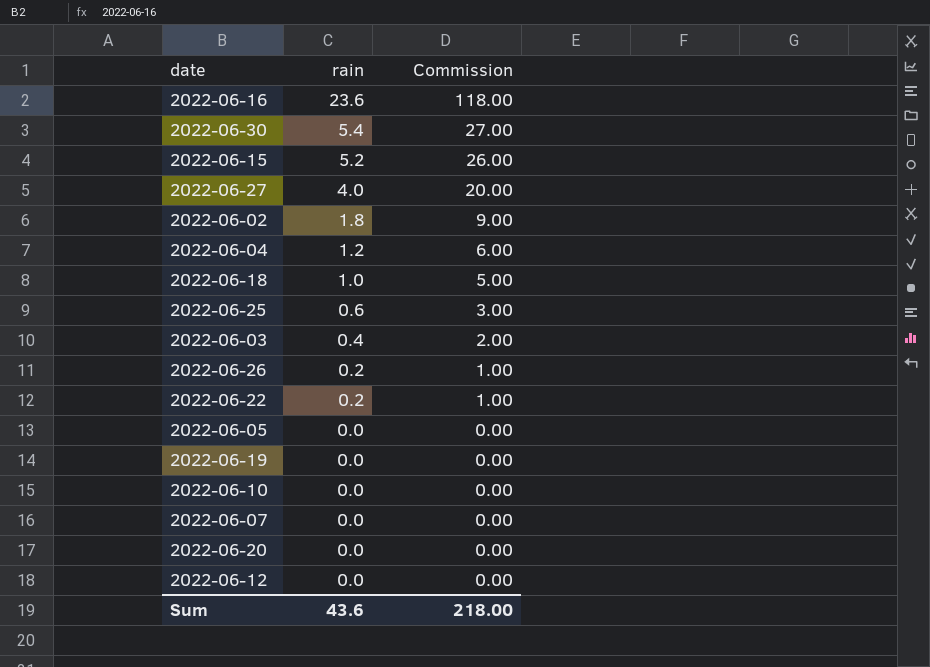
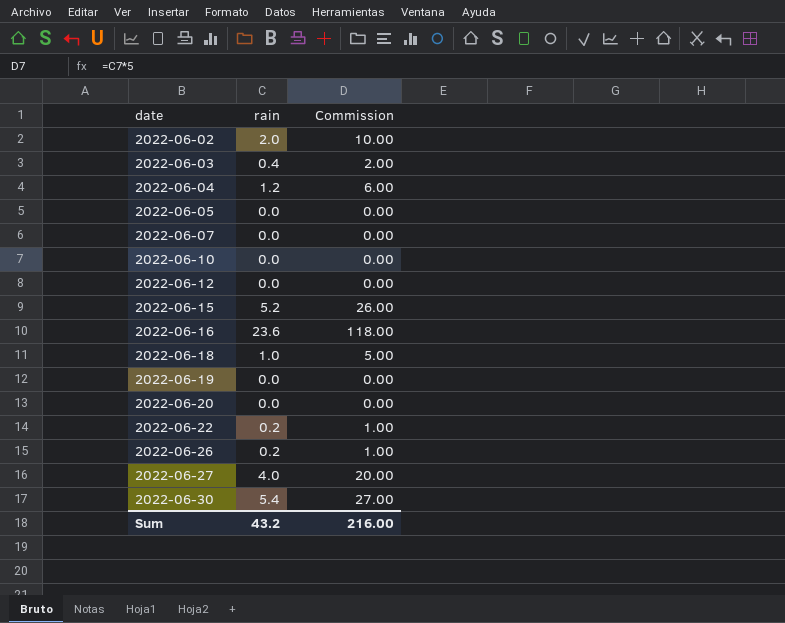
row order: rain descending -> date ascending
row 2022-06-25: 0.6 | 3.00 -> none
2022-06-02 | rain: 1.8 -> 2.0
2022-06-02 | Commission: 9.00 -> 10.00
Sum | rain: 43.6 -> 43.2
Sum | Commission: 218.00 -> 216.00

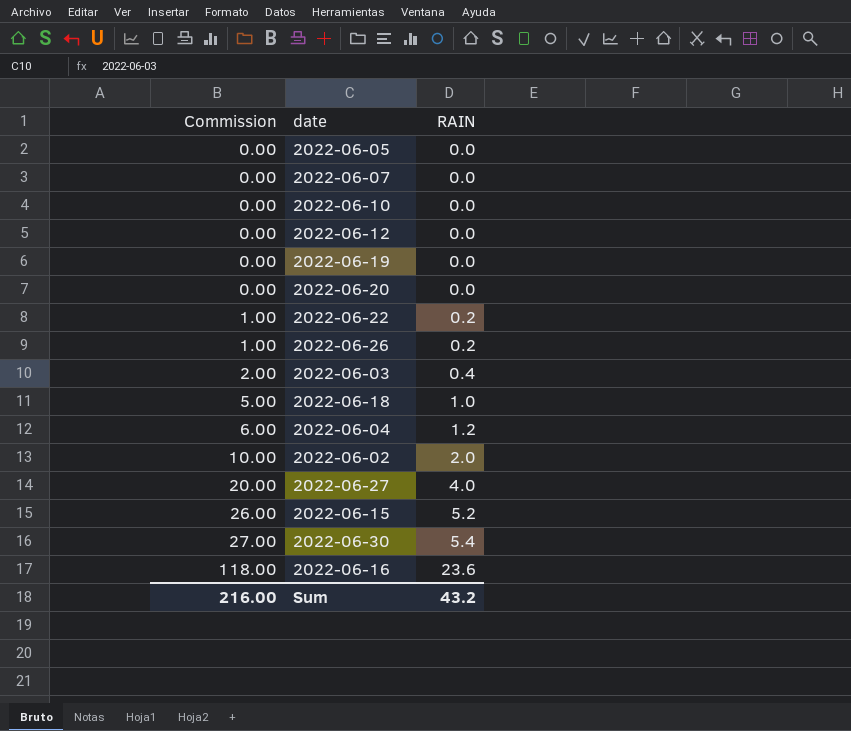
row order: date ascending -> Commission ascending
column Commission | position: 3 -> 1
column name: rain -> RAIN

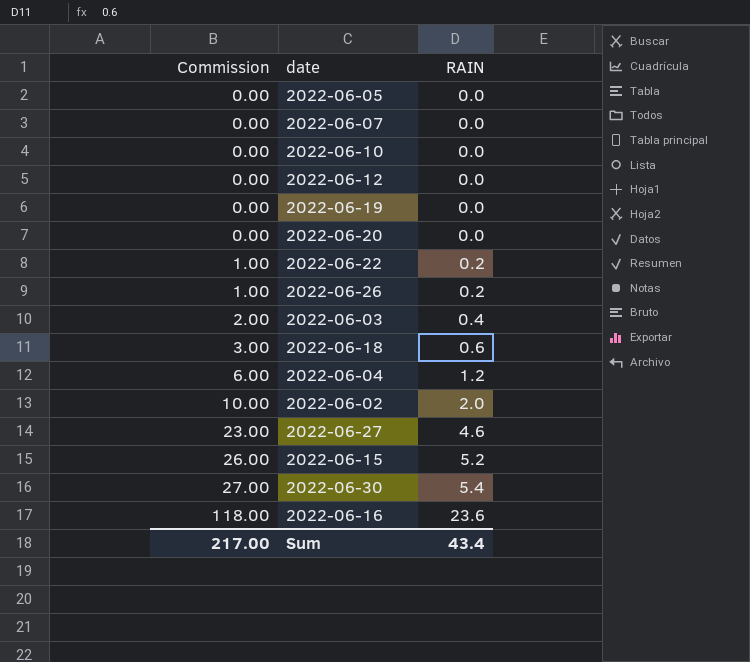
2022-06-18 | Commission: 5.00 -> 3.00
2022-06-18 | RAIN: 1.0 -> 0.6
2022-06-27 | Commission: 20.00 -> 23.00
2022-06-27 | RAIN: 4.0 -> 4.6
Sum | Commission: 216.00 -> 217.00
Sum | RAIN: 43.2 -> 43.4

